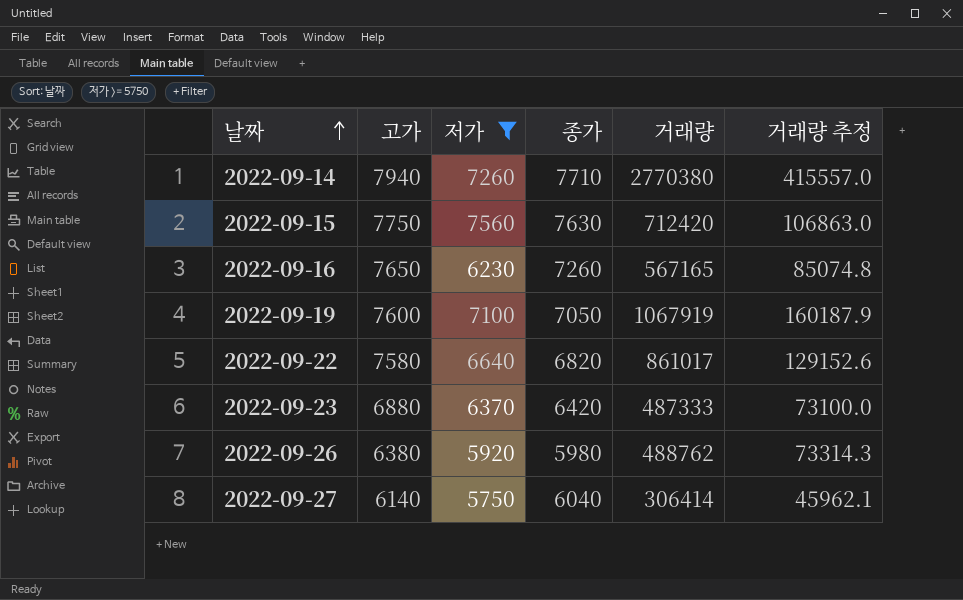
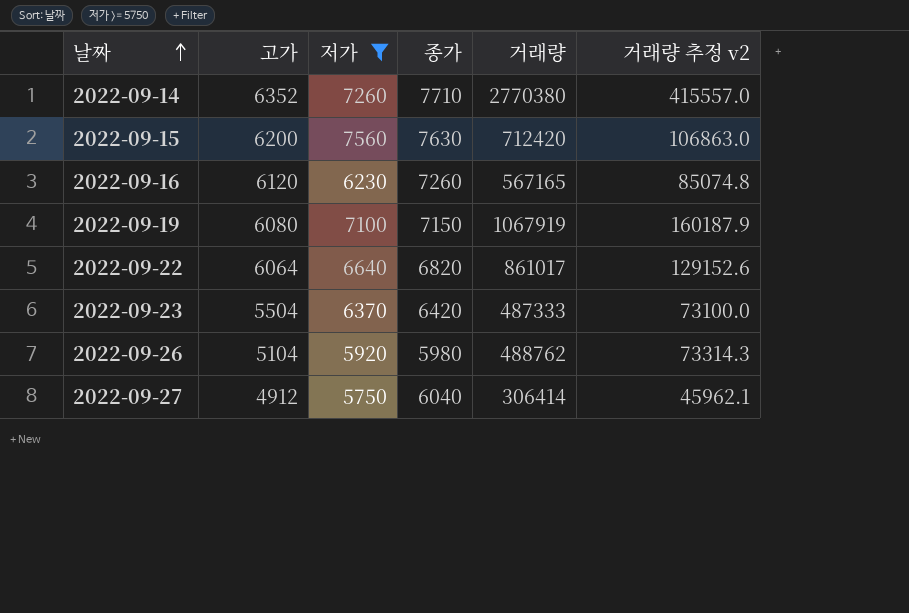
column name: 거래량 추정 -> 거래량 추정 v2
2022-09-14 | 고가: 7940 -> 6352
2022-09-15 | 고가: 7750 -> 6200
2022-09-16 | 고가: 7650 -> 6120
2022-09-19 | 고가: 7600 -> 6080
2022-09-19 | 종가: 7050 -> 7150
2022-09-22 | 고가: 7580 -> 6064
2022-09-23 | 고가: 6880 -> 5504
2022-09-26 | 고가: 6380 -> 5104
2022-09-27 | 고가: 6140 -> 4912

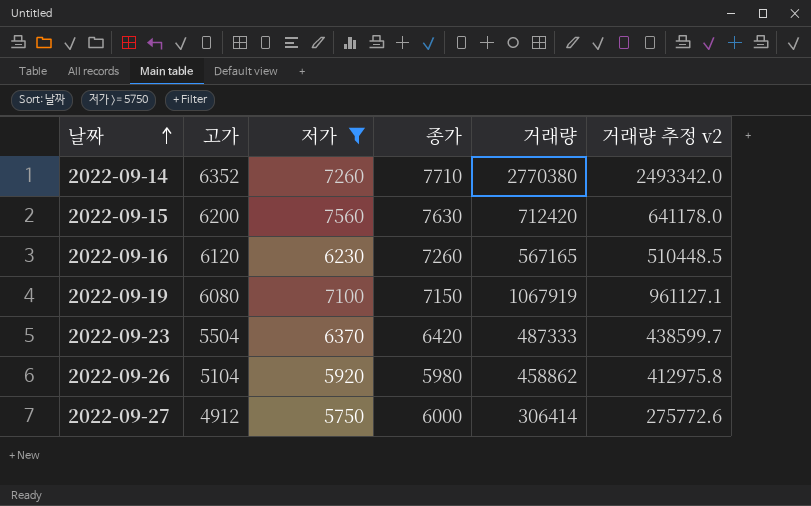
column 거래량 추정 v2 | formula: [거래량] * 0.15 -> [거래량] * 0.9
row 2022-09-22: 6064 | 6640 | 6820 | 861017 | 129152.6 -> none
2022-09-26 | 거래량: 488762 -> 458862
2022-09-27 | 종가: 6040 -> 6000

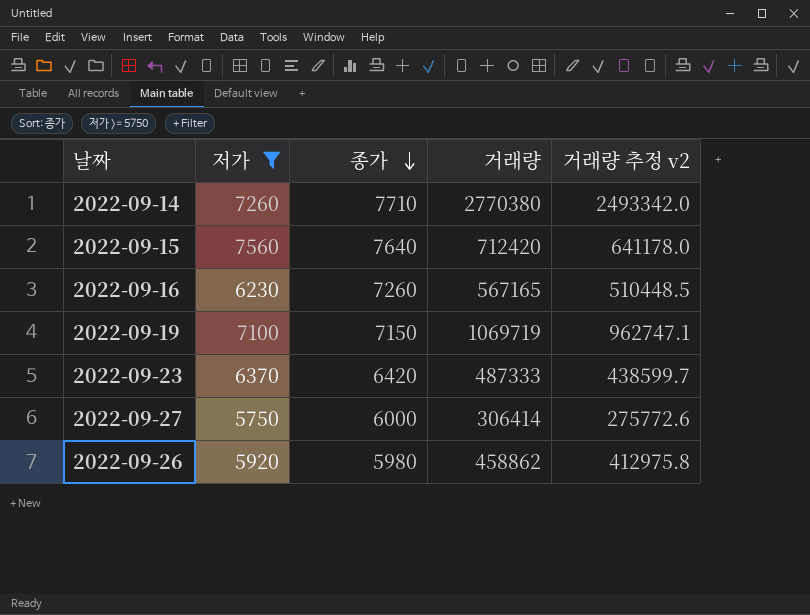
row order: 날짜 ascending -> 종가 descending
column 고가 | position: 2 -> none
2022-09-15 | 종가: 7630 -> 7640
2022-09-19 | 거래량: 1067919 -> 1069719
2022-09-19 | 거래량 추정 v2: 961127.1 -> 962747.1

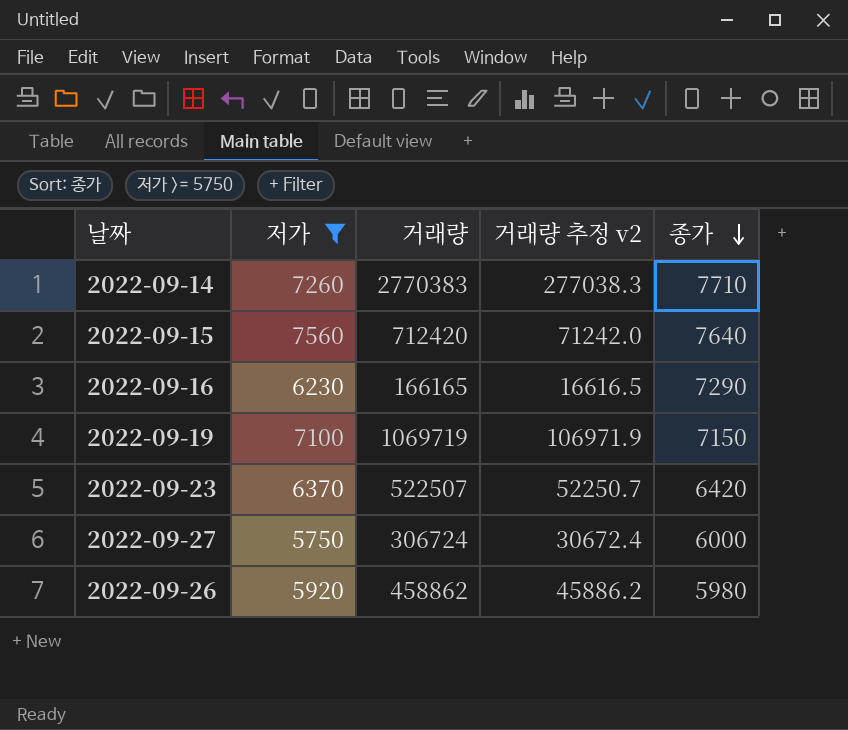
column 거래량 추정 v2 | formula: [거래량] * 0.9 -> [거래량] * 0.1
column 종가 | position: 3 -> 5
2022-09-14 | 거래량: 2770380 -> 2770383
2022-09-16 | 거래량: 567165 -> 166165
2022-09-16 | 종가: 7260 -> 7290
2022-09-23 | 거래량: 487333 -> 522507
2022-09-27 | 거래량: 306414 -> 306724

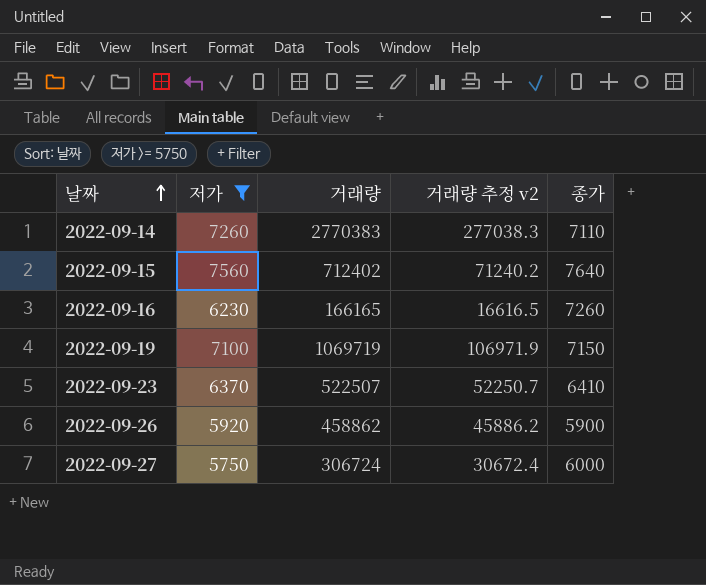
row order: 종가 descending -> 날짜 ascending
2022-09-14 | 종가: 7710 -> 7110
2022-09-15 | 거래량: 712420 -> 712402
2022-09-15 | 거래량 추정 v2: 71242.0 -> 71240.2
2022-09-16 | 종가: 7290 -> 7260
2022-09-23 | 종가: 6420 -> 6410
2022-09-26 | 종가: 5980 -> 5900

